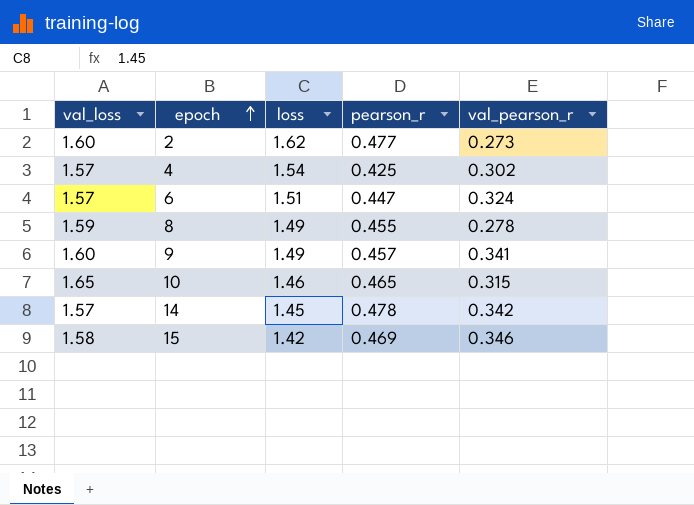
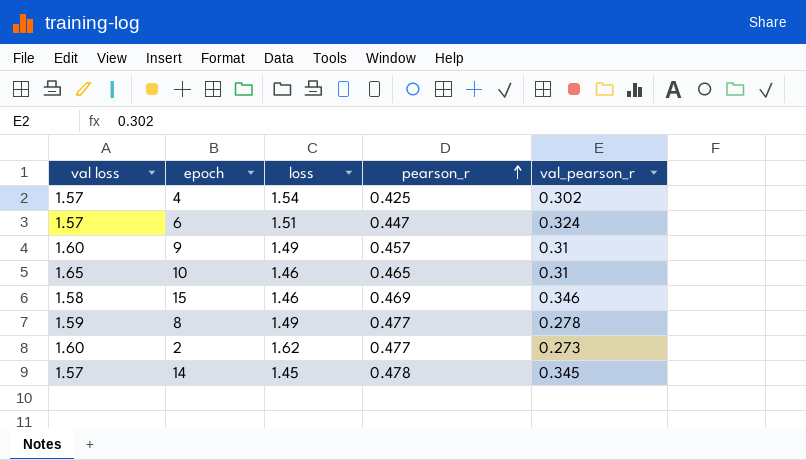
row order: epoch ascending -> pearson_r ascending
column name: val_loss -> val loss
9 | val_pearson_r: 0.341 -> 0.31
10 | val_pearson_r: 0.315 -> 0.31
15 | loss: 1.42 -> 1.46
8 | pearson_r: 0.455 -> 0.477
14 | val_pearson_r: 0.342 -> 0.345

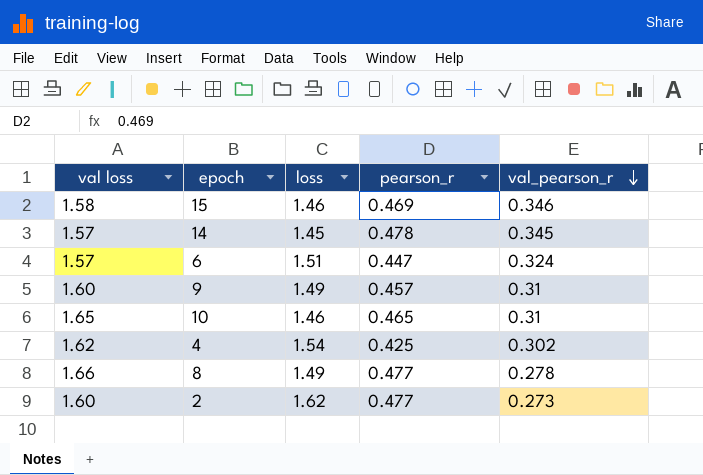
row order: pearson_r ascending -> val_pearson_r descending
4 | val loss: 1.57 -> 1.62
8 | val loss: 1.59 -> 1.66

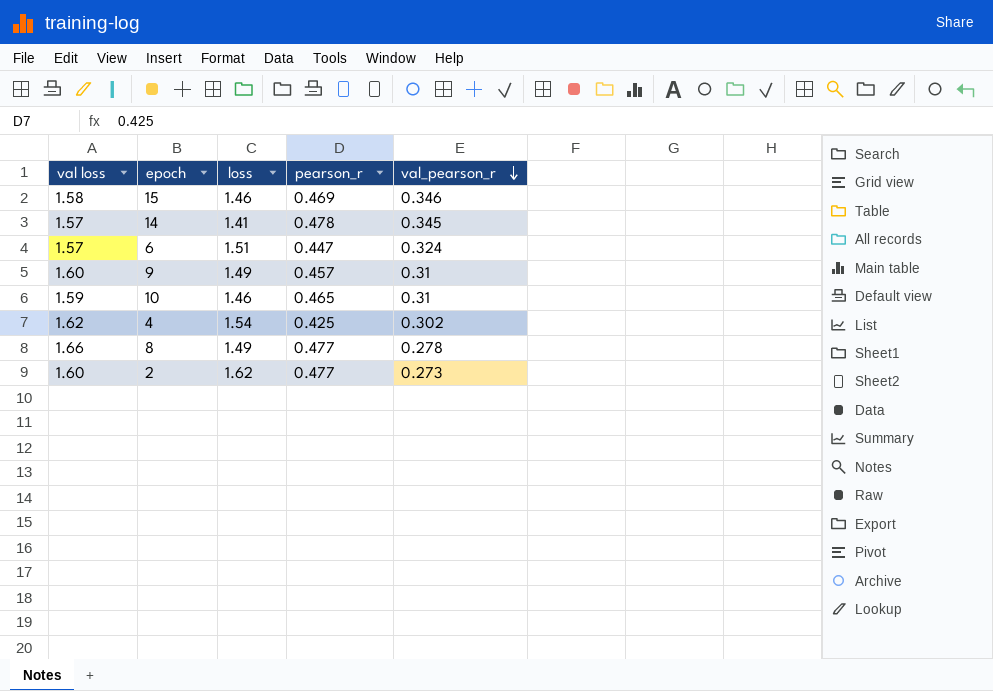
14 | loss: 1.45 -> 1.41
10 | val loss: 1.65 -> 1.59

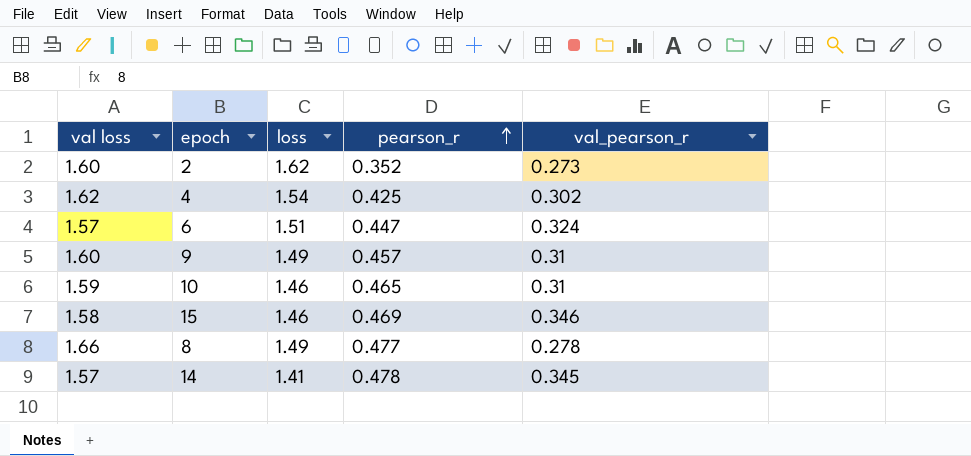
row order: val_pearson_r descending -> pearson_r ascending
2 | pearson_r: 0.477 -> 0.352

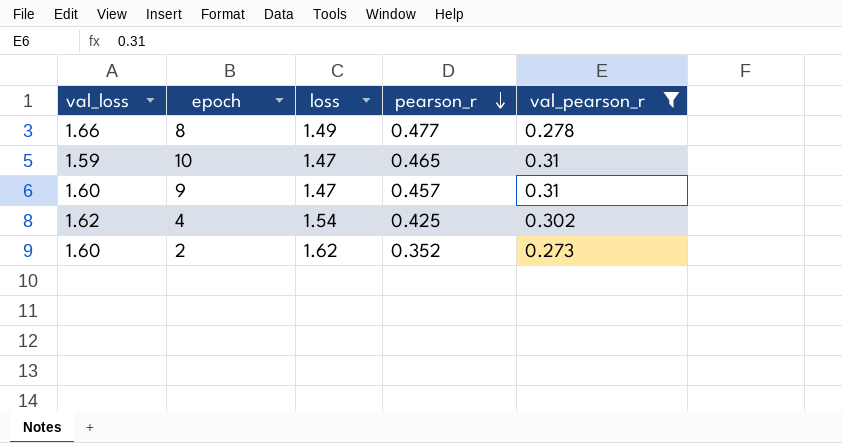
filter: none -> val_pearson_r <= 0.31
row order: pearson_r ascending -> pearson_r descending
column name: val loss -> val_loss
10 | loss: 1.46 -> 1.47
9 | loss: 1.49 -> 1.47

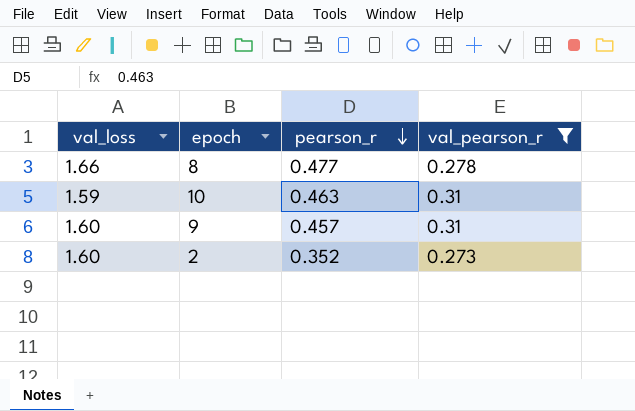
column loss | position: 3 -> none
row 4: 1.62 | 1.54 | 0.425 | 0.302 -> none
10 | pearson_r: 0.465 -> 0.463

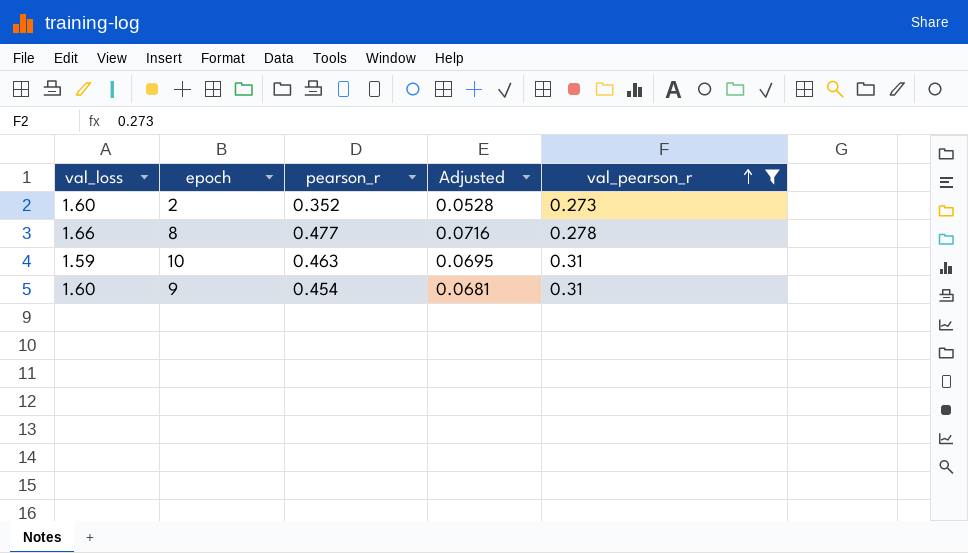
row order: pearson_r descending -> val_pearson_r ascending
column Adjusted | formula: none -> [pearson_r] * 0.15
9 | pearson_r: 0.457 -> 0.454

